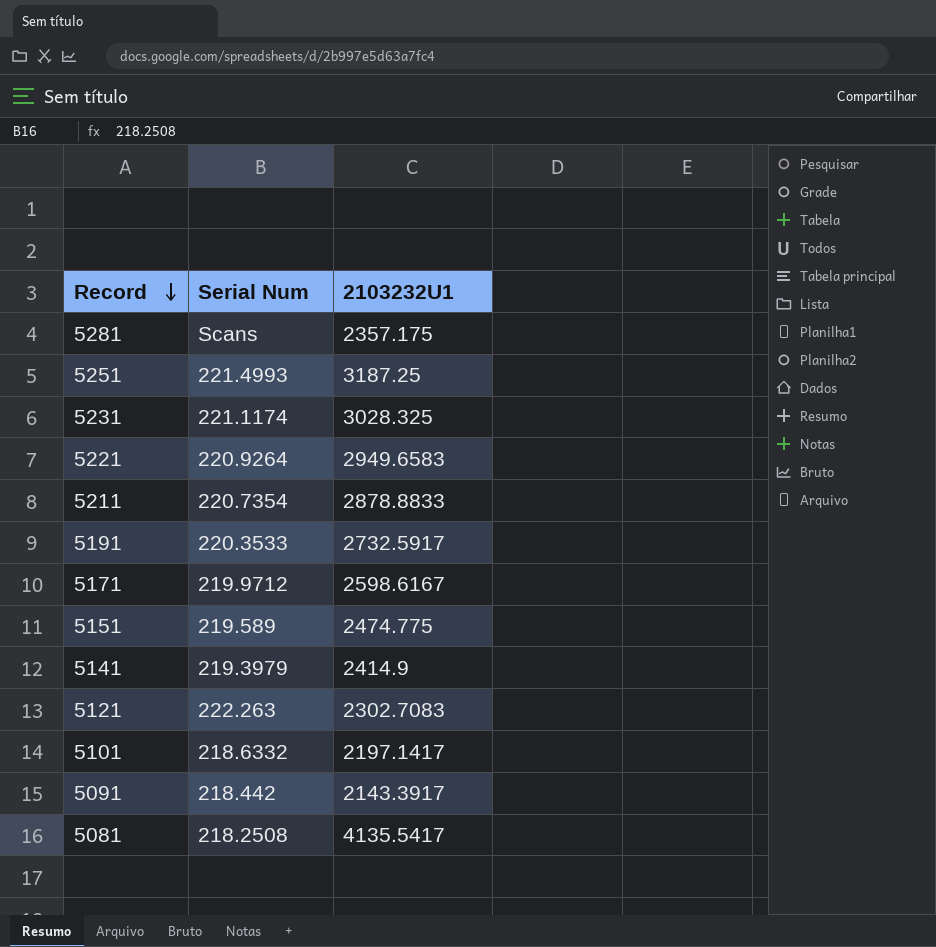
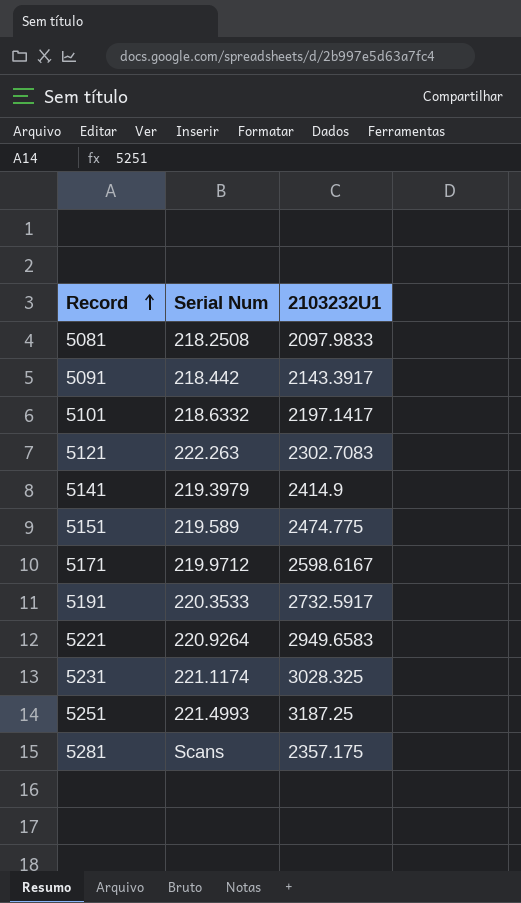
row order: Record descending -> Record ascending
row 5211: 220.7354 | 2878.8833 -> none
5081 | 2103232U1: 4135.5417 -> 2097.9833

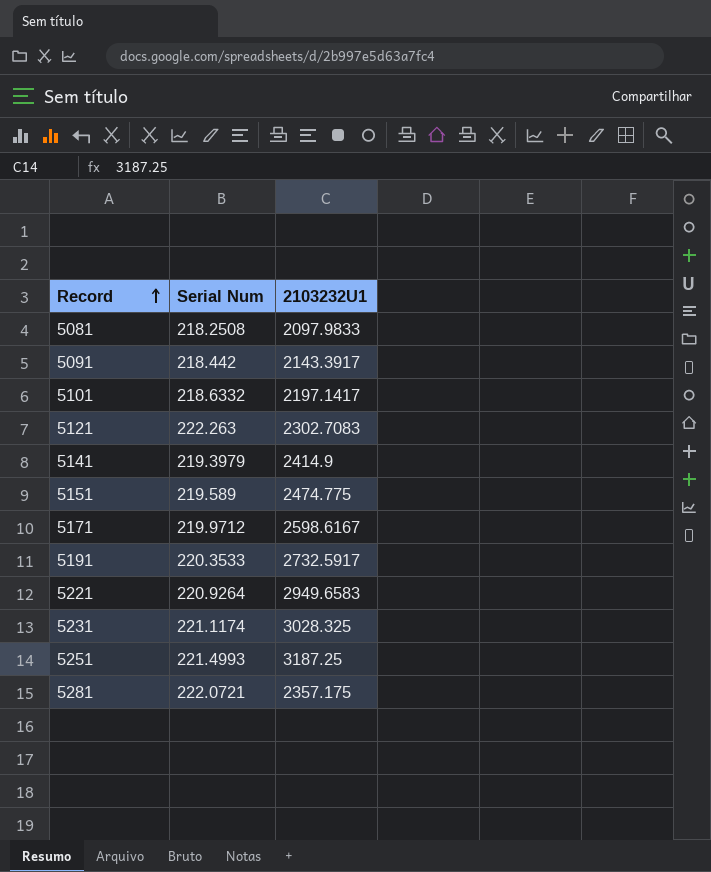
5281 | Serial Num: Scans -> 222.0721

